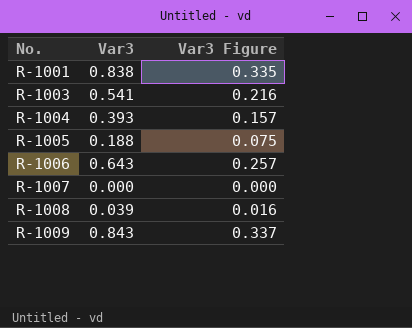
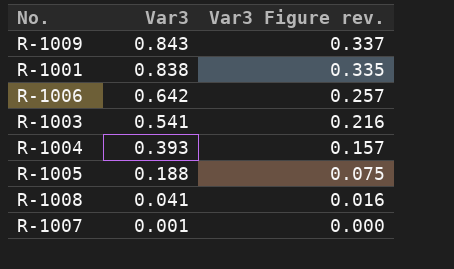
row order: No. ascending -> Var3 descending
column name: Var3 Figure -> Var3 Figure rev.
R-1006 | Var3: 0.643 -> 0.642
R-1008 | Var3: 0.039 -> 0.041
R-1007 | Var3: 0.000 -> 0.001

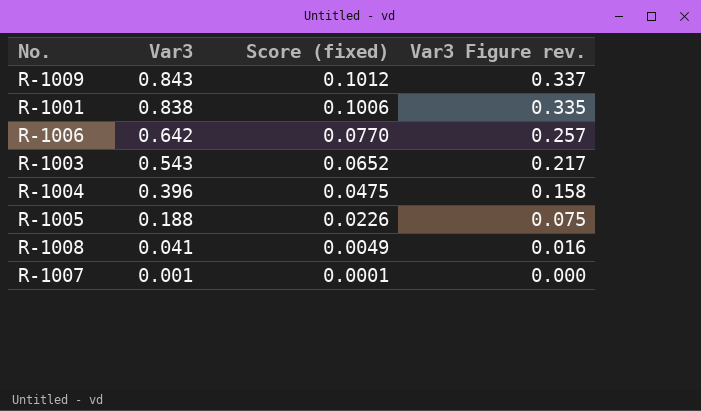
column Score (fixed) | formula: none -> [Var3] * 0.12
R-1003 | Var3: 0.541 -> 0.543
R-1003 | Var3 Figure rev.: 0.216 -> 0.217
R-1004 | Var3: 0.393 -> 0.396
R-1004 | Var3 Figure rev.: 0.157 -> 0.158

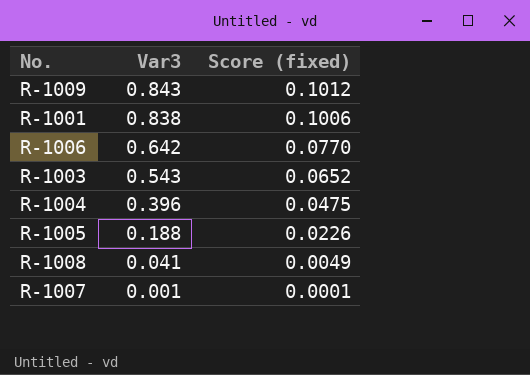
column Var3 Figure rev. | formula: [Var3] * 0.4 -> none

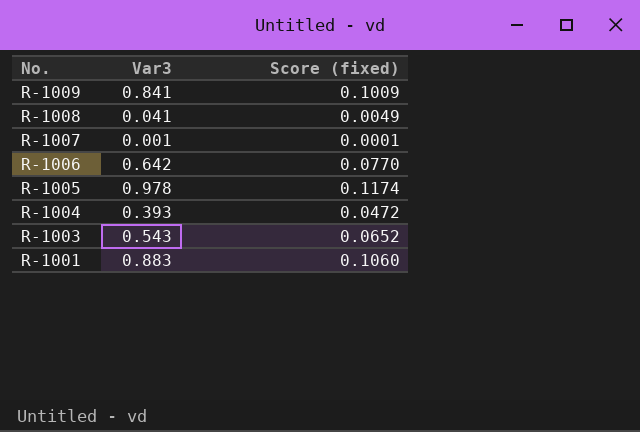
row order: Var3 descending -> No. descending
R-1009 | Var3: 0.843 -> 0.841
R-1009 | Score (fixed): 0.1012 -> 0.1009
R-1005 | Var3: 0.188 -> 0.978
R-1005 | Score (fixed): 0.0226 -> 0.1174
R-1004 | Var3: 0.396 -> 0.393
R-1004 | Score (fixed): 0.0475 -> 0.0472
R-1001 | Var3: 0.838 -> 0.883
R-1001 | Score (fixed): 0.1006 -> 0.1060

